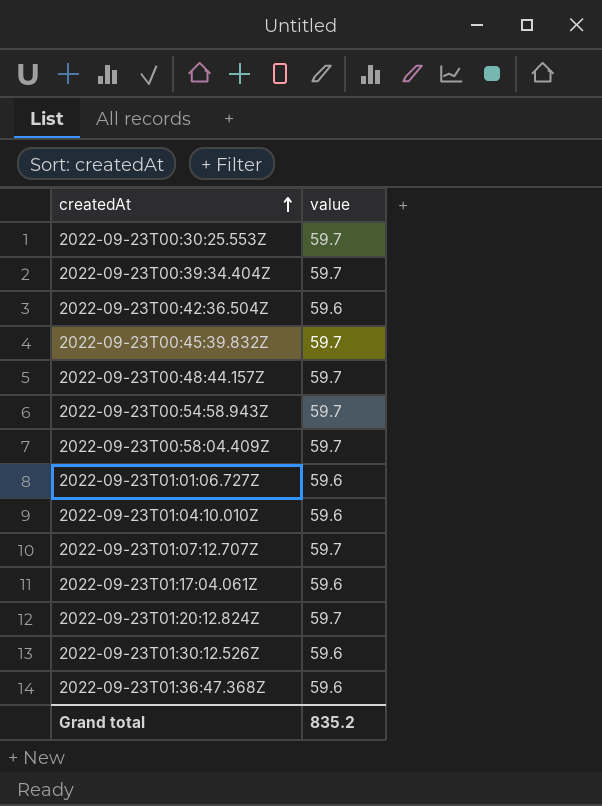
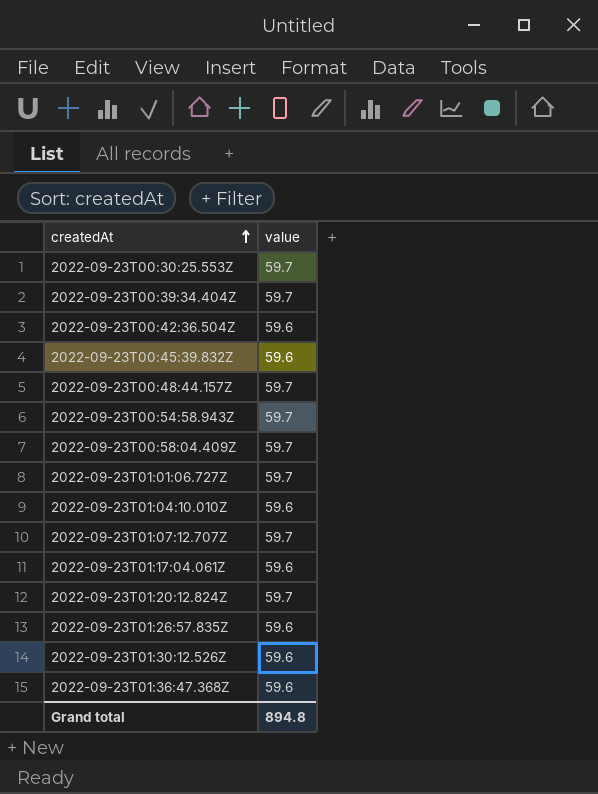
2022-09-23T00:45:39.832Z | value: 59.7 -> 59.6
2022-09-23T01:01:06.727Z | value: 59.6 -> 59.7
row 2022-09-23T01:26:57.835Z: none -> 59.6
Grand total | value: 835.2 -> 894.8

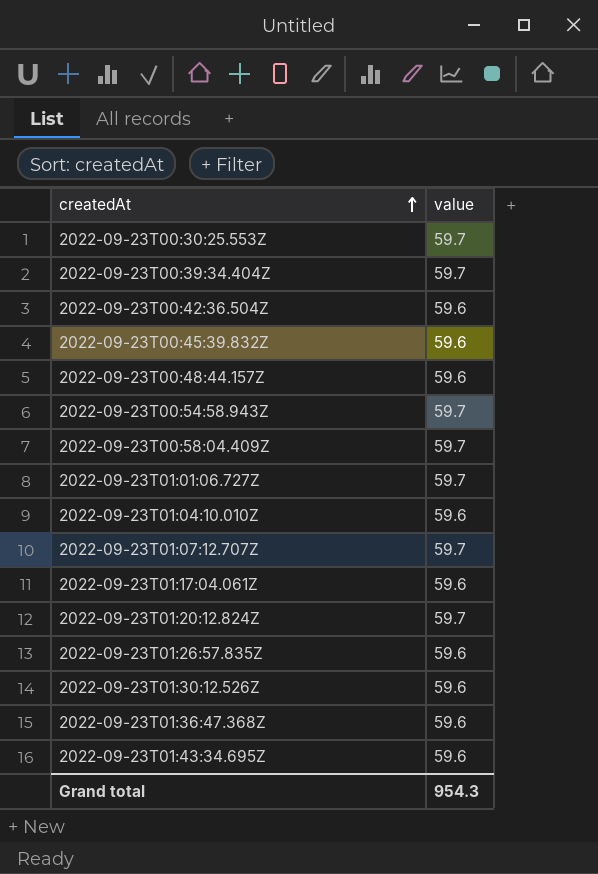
2022-09-23T00:48:44.157Z | value: 59.7 -> 59.6
row 2022-09-23T01:43:34.695Z: none -> 59.6
Grand total | value: 894.8 -> 954.3

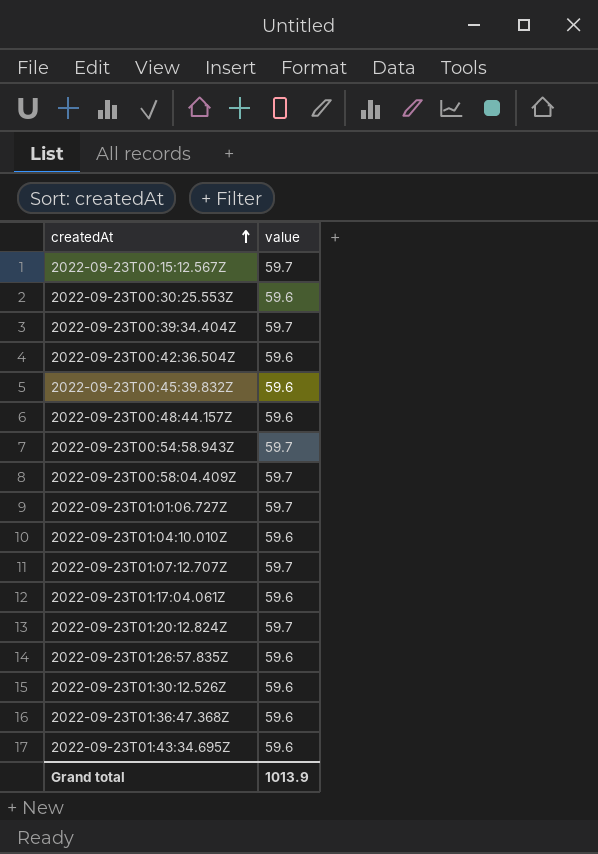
row 2022-09-23T00:15:12.567Z: none -> 59.7
2022-09-23T00:30:25.553Z | value: 59.7 -> 59.6
Grand total | value: 954.3 -> 1013.9

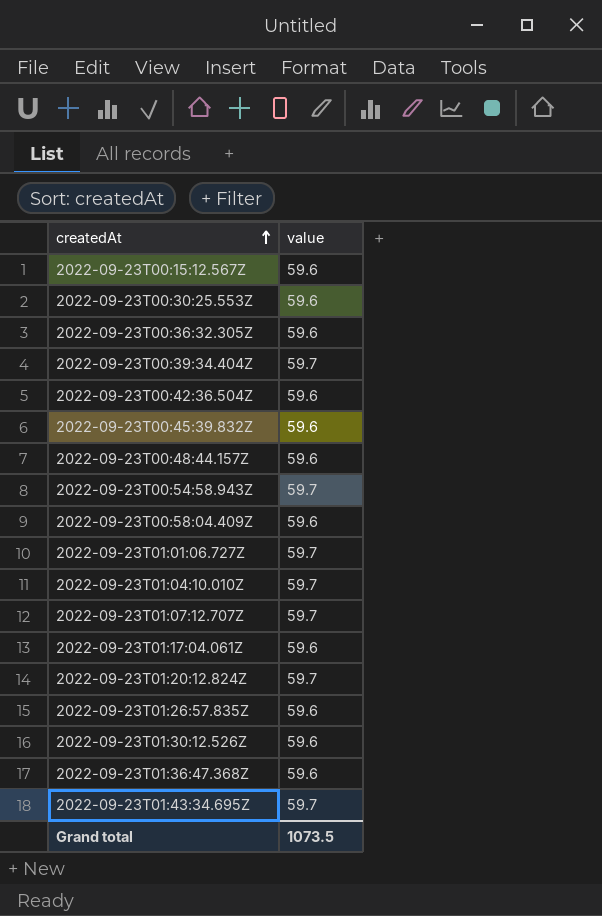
2022-09-23T00:15:12.567Z | value: 59.7 -> 59.6
row 2022-09-23T00:36:32.305Z: none -> 59.6
2022-09-23T00:58:04.409Z | value: 59.7 -> 59.6
2022-09-23T01:04:10.010Z | value: 59.6 -> 59.7
2022-09-23T01:43:34.695Z | value: 59.6 -> 59.7
Grand total | value: 1013.9 -> 1073.5

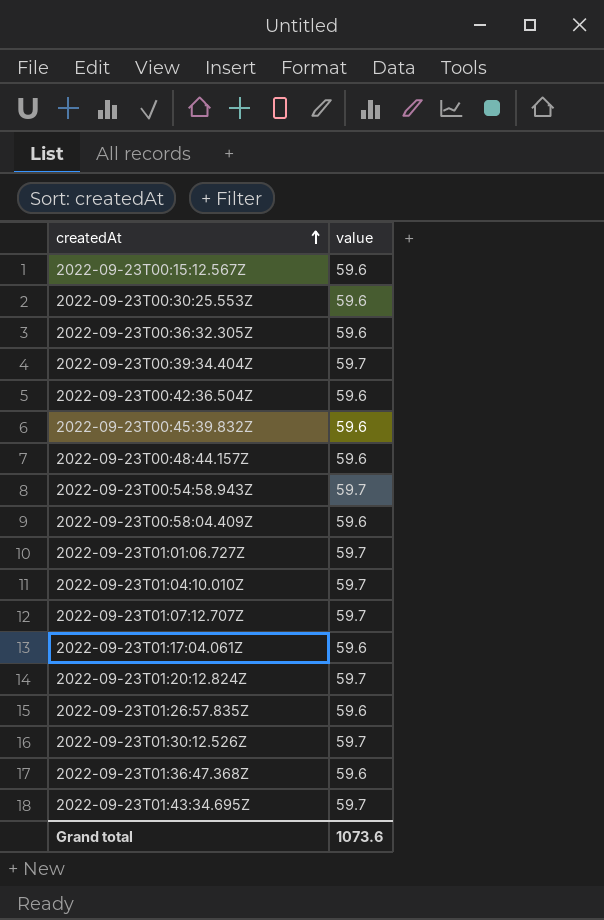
2022-09-23T01:30:12.526Z | value: 59.6 -> 59.7
Grand total | value: 1073.5 -> 1073.6

